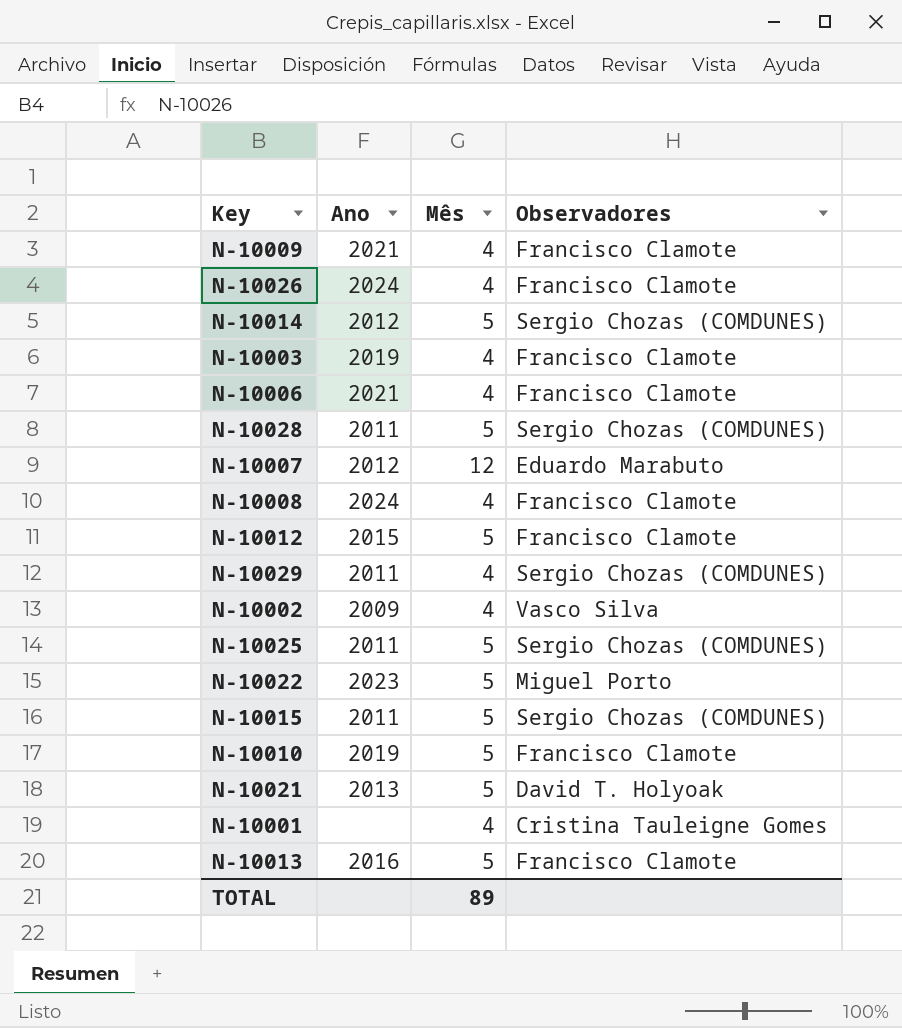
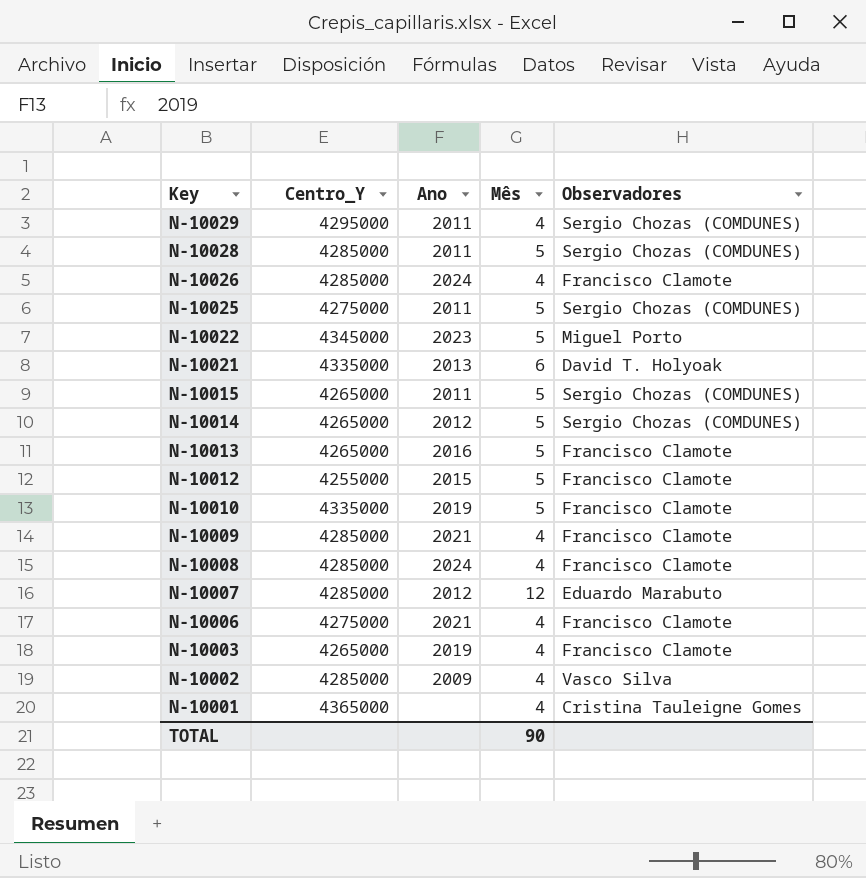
row order: none -> Key descending
column Centro_Y | position: none -> 2
N-10021 | Mês: 5 -> 6
TOTAL | Mês: 89 -> 90

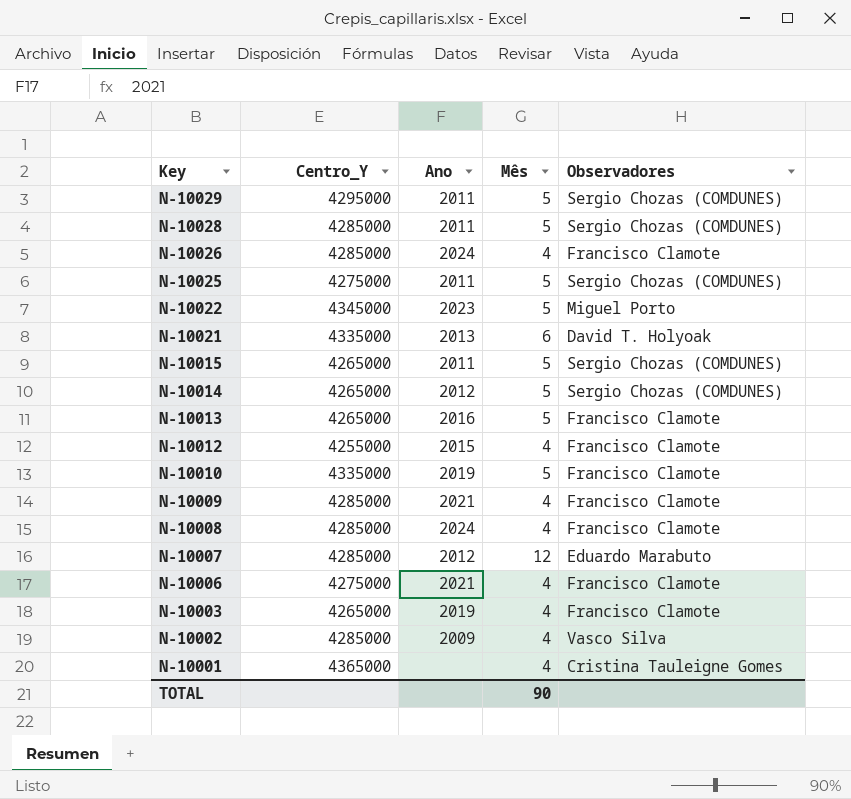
N-10029 | Mês: 4 -> 5
N-10012 | Mês: 5 -> 4

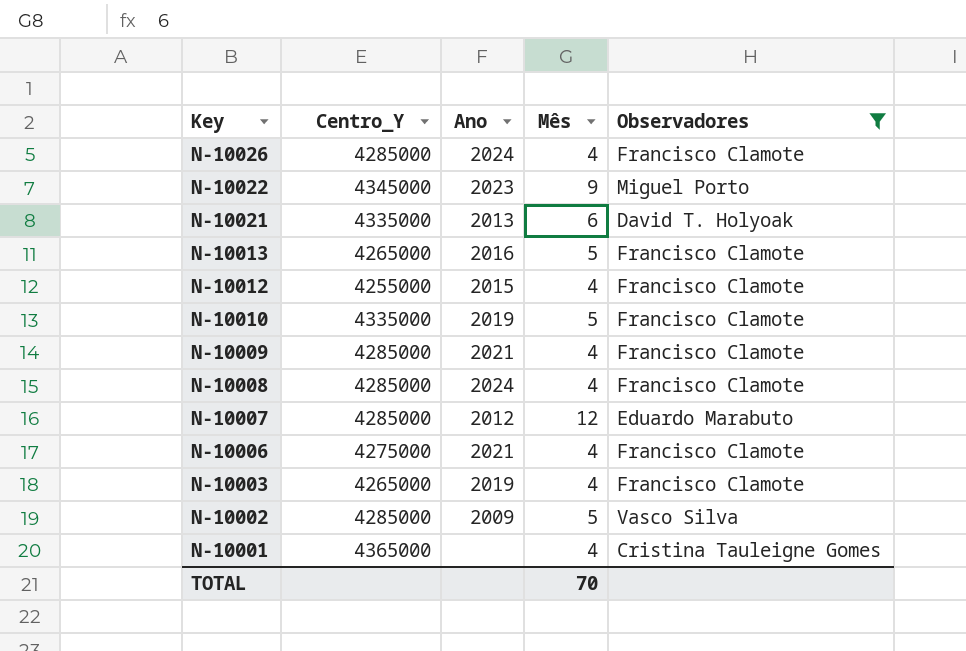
filter: none -> Observadores != Sergio Chozas (COMDUNES)
N-10022 | Mês: 5 -> 9
N-10002 | Mês: 4 -> 5
TOTAL | Mês: 90 -> 70

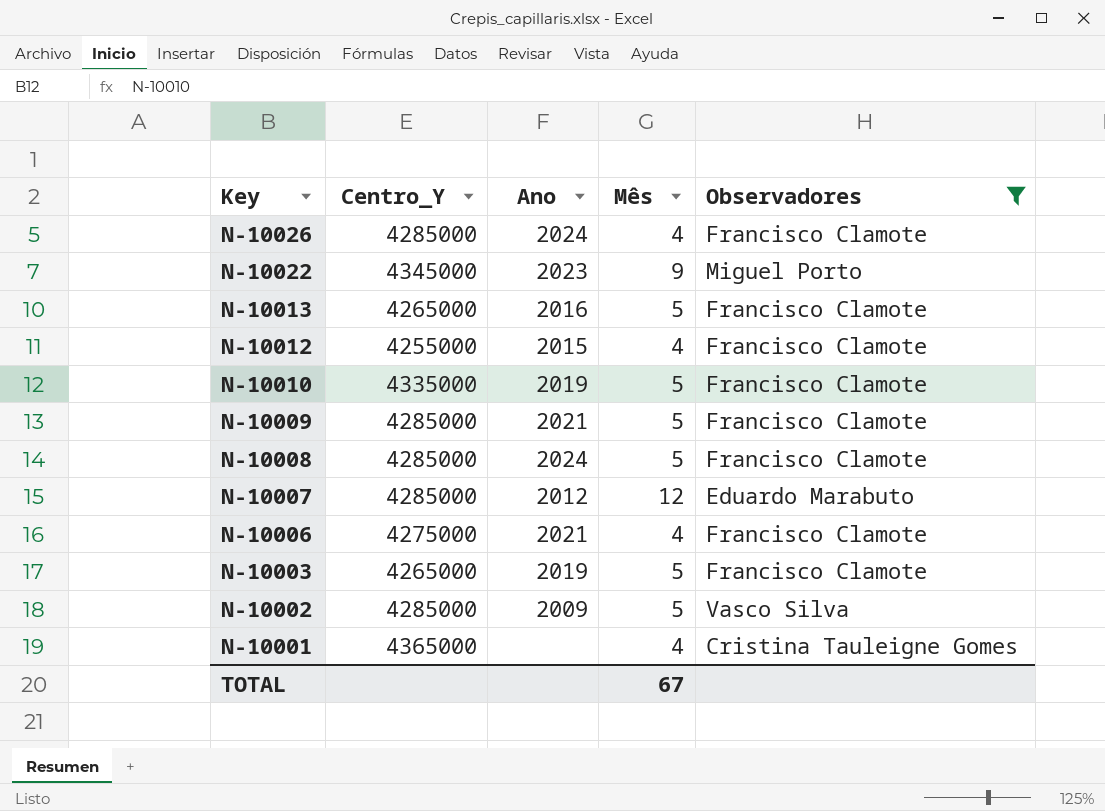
row N-10021: 4335000 | 2013 | 6 | David T. Holyoak -> none
N-10009 | Mês: 4 -> 5
N-10008 | Mês: 4 -> 5
N-10003 | Mês: 4 -> 5
TOTAL | Mês: 70 -> 67

